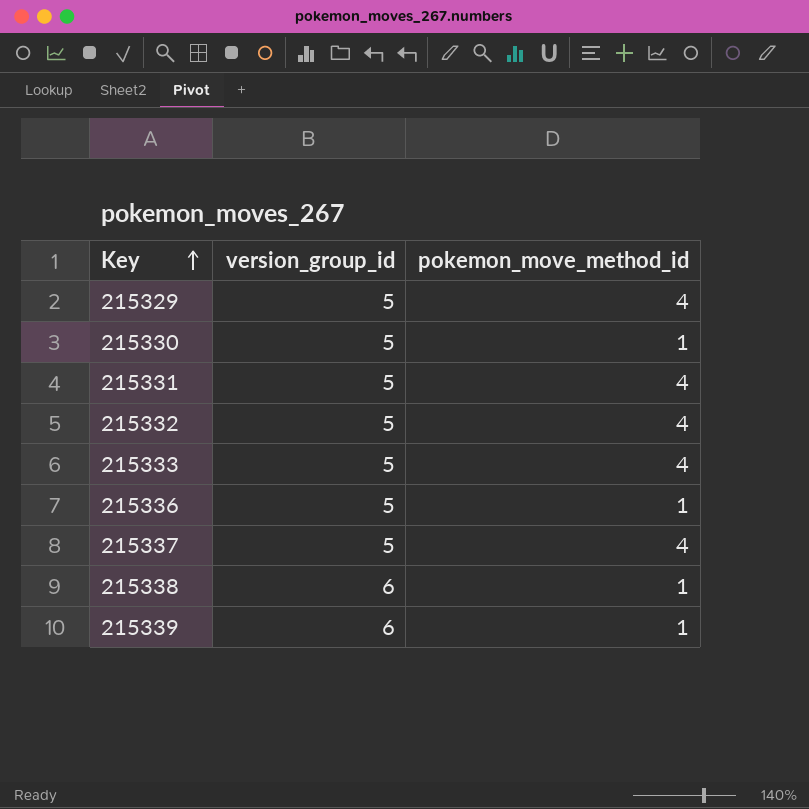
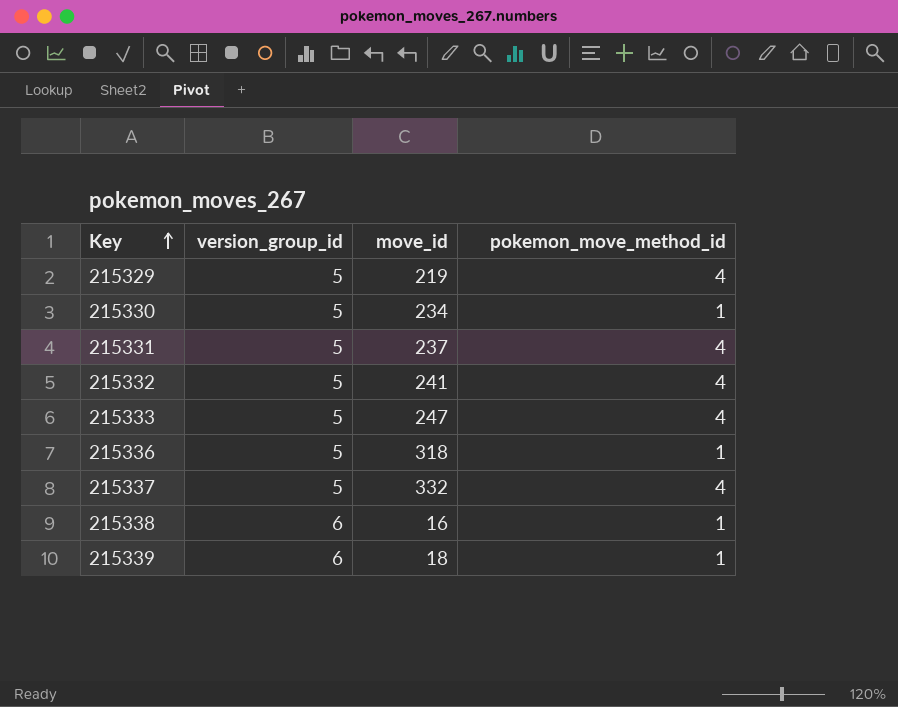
column move_id | position: none -> 3

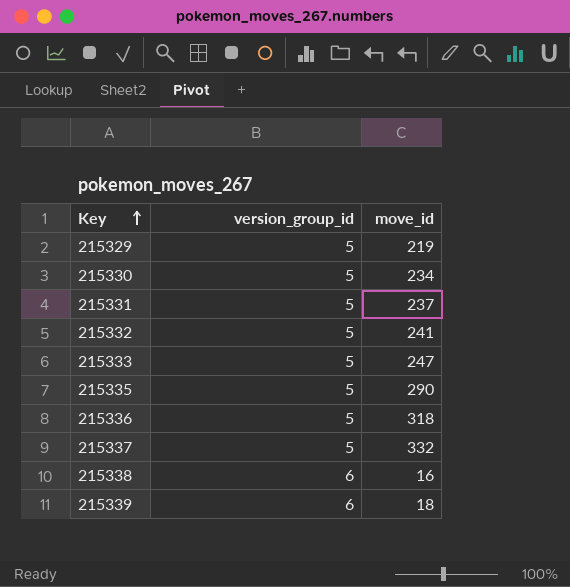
column pokemon_move_method_id | position: 4 -> none
row 215335: none -> 5 | 290

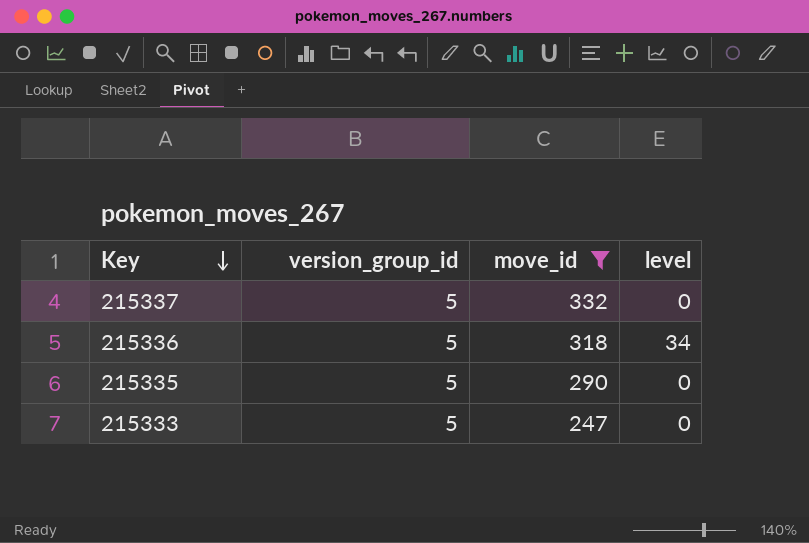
filter: none -> move_id >= 247
row order: Key ascending -> Key descending
column level | position: none -> 4

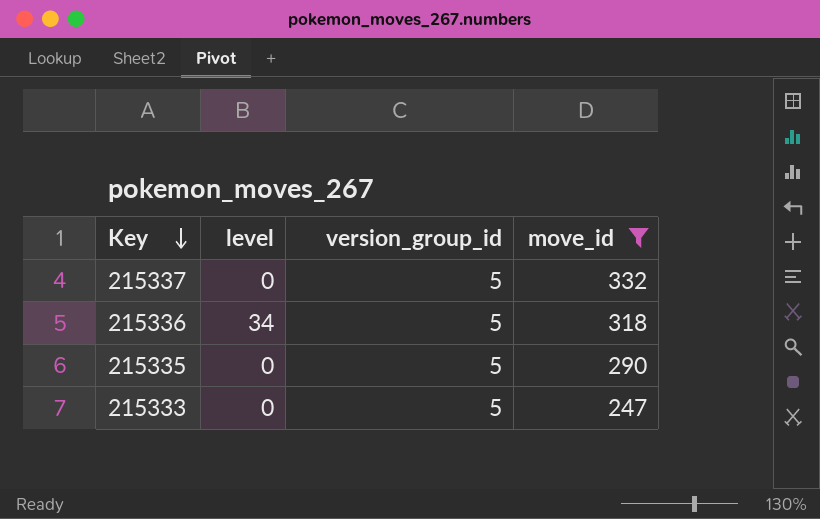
column level | position: 4 -> 2

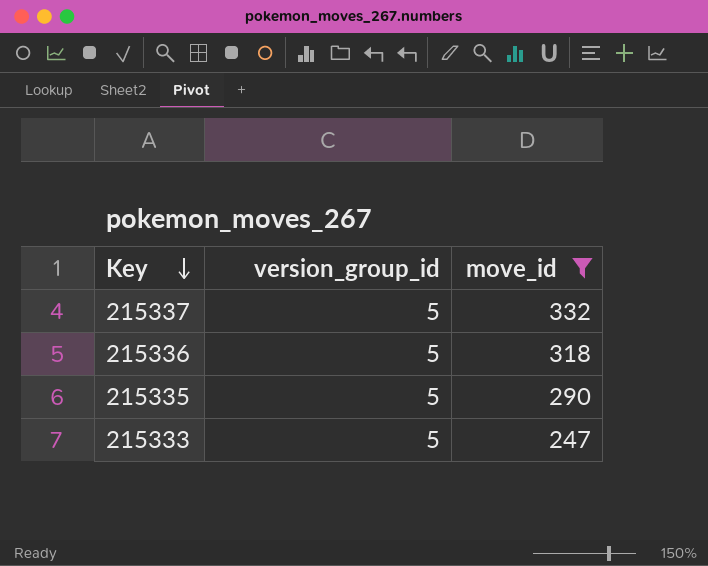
column level | position: 2 -> none

